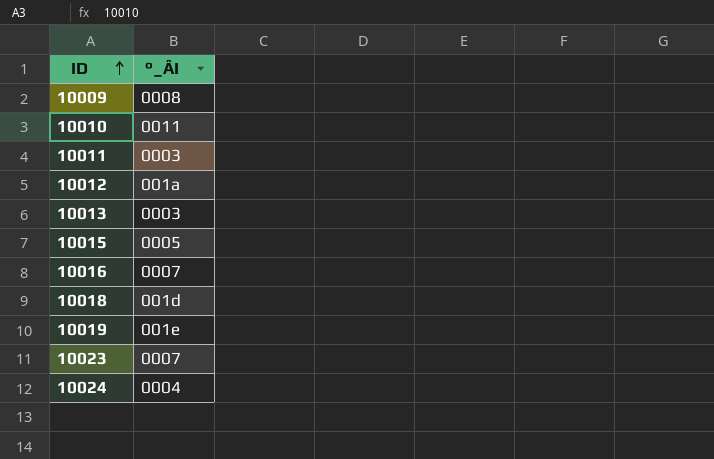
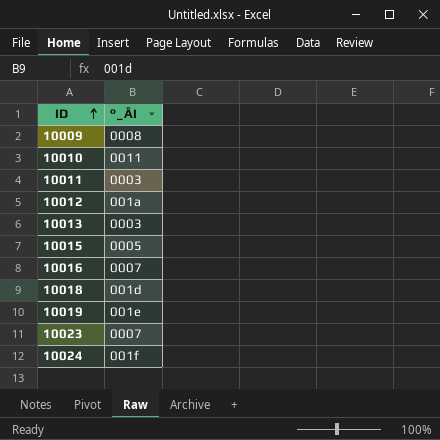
10024 | °_ÂI: 0004 -> 001f

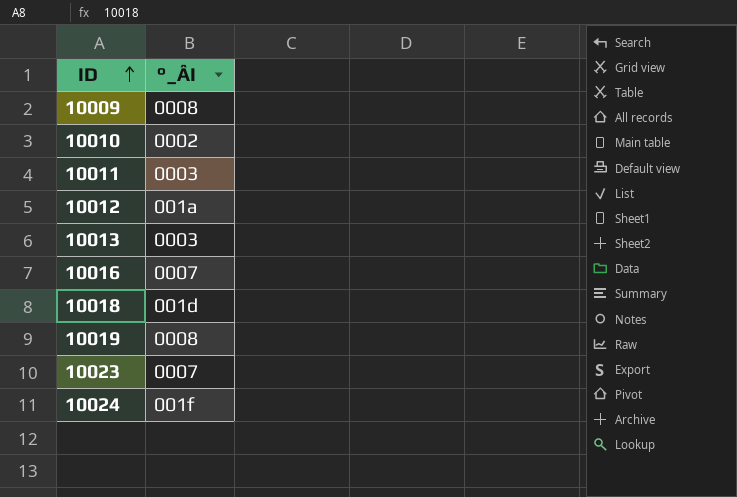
row 10015: 0005 -> none
10010 | °_ÂI: 0011 -> 0002
10019 | °_ÂI: 001e -> 0008

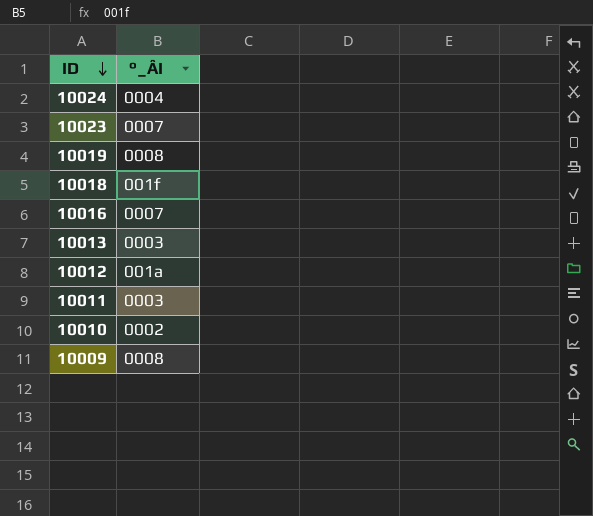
row order: ID ascending -> ID descending
10024 | °_ÂI: 001f -> 0004
10018 | °_ÂI: 001d -> 001f

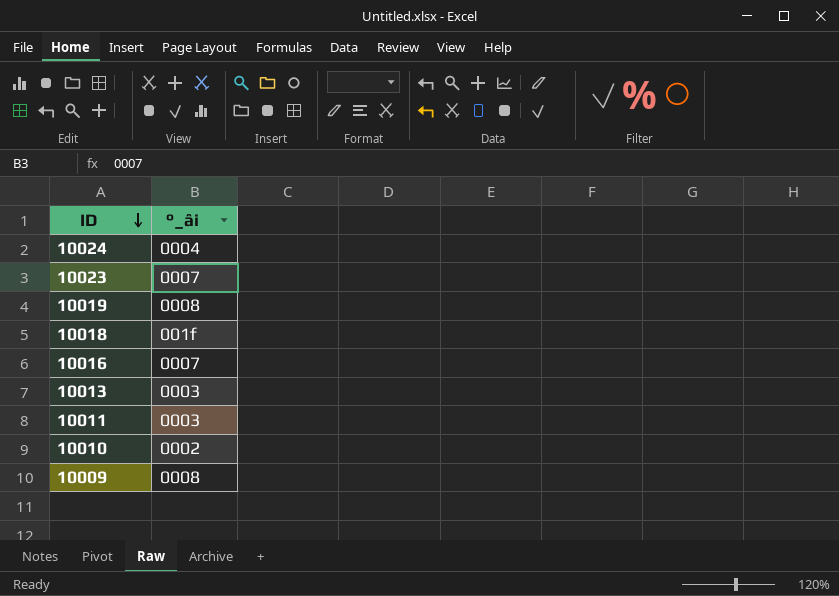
column name: °_ÂI -> °_âi
row 10012: 001a -> none

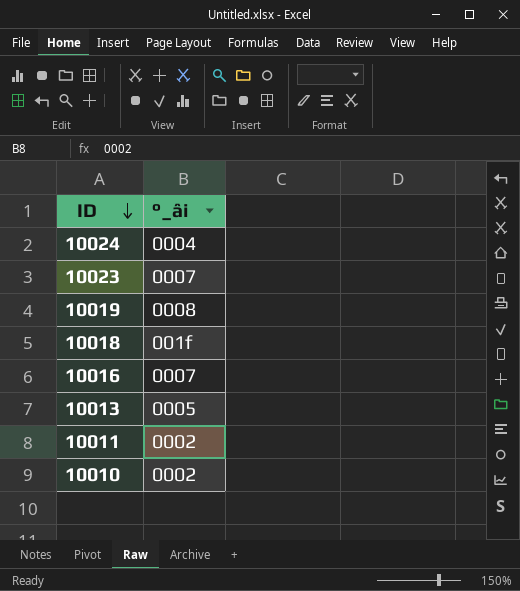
row 10009: 0008 -> none
10013 | °_âi: 0003 -> 0005
10011 | °_âi: 0003 -> 0002

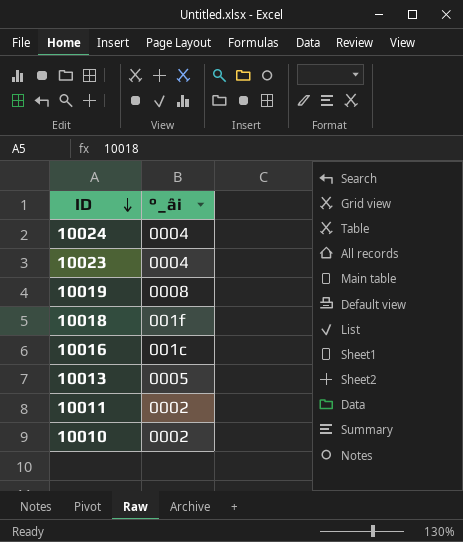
10023 | °_âi: 0007 -> 0004
10016 | °_âi: 0007 -> 001c

